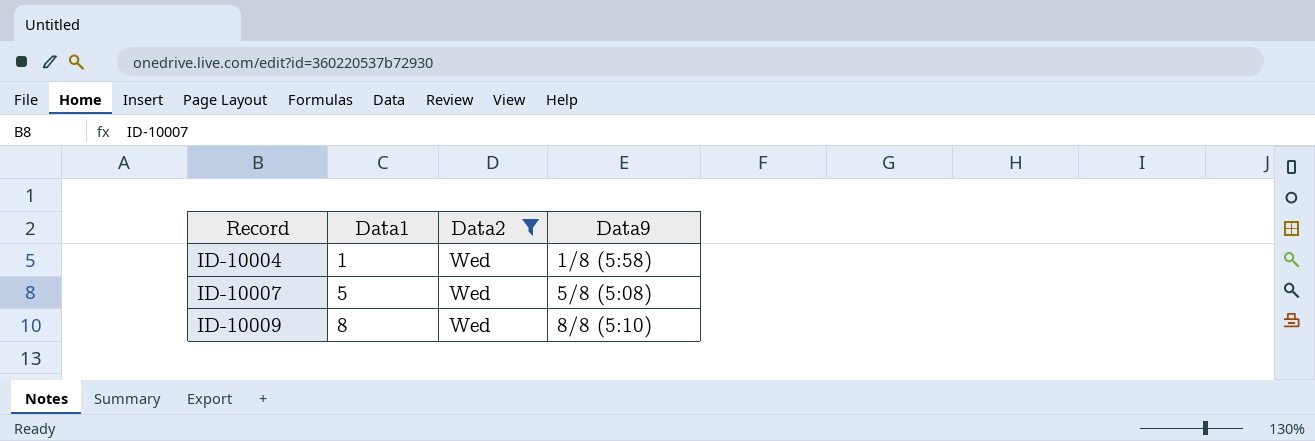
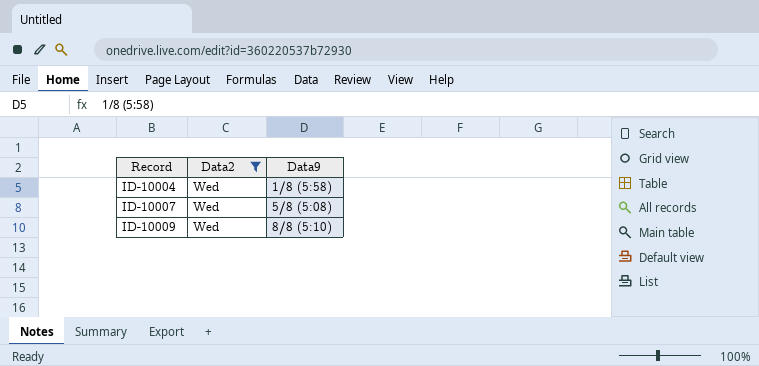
column Data1 | position: 2 -> none

